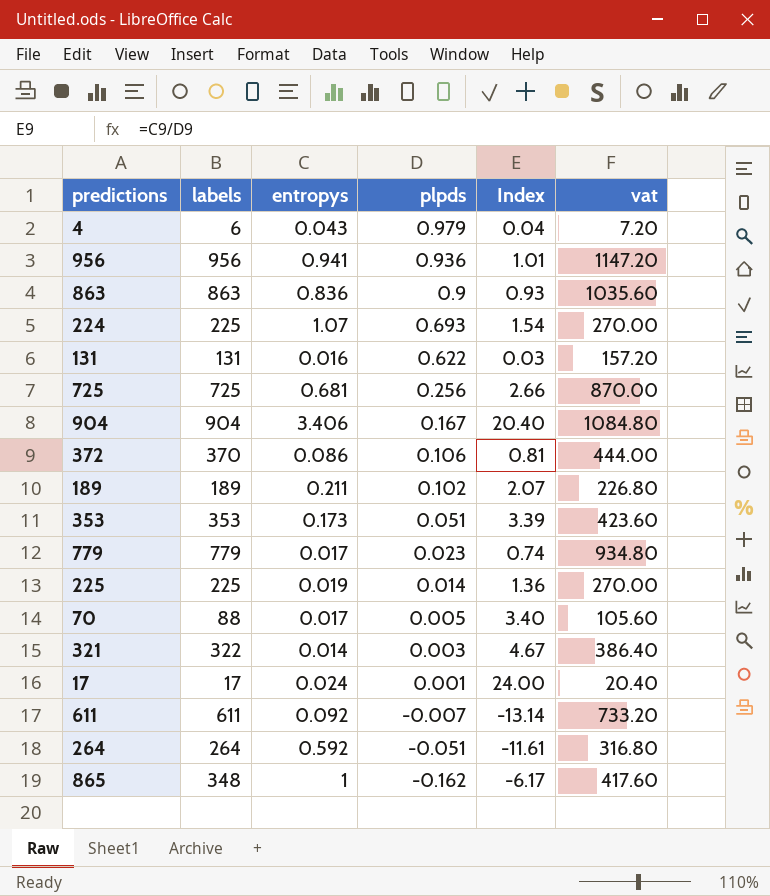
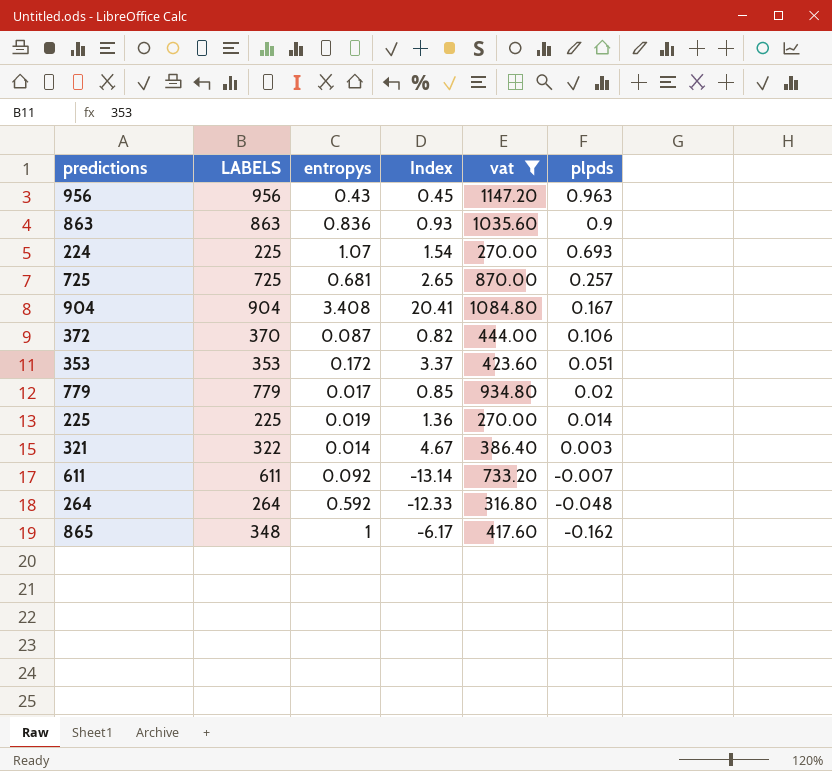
filter: none -> vat >= 270.00
column name: labels -> LABELS
column plpds | position: 4 -> 6
956 | entropys: 0.941 -> 0.43
956 | Index: 1.01 -> 0.45
956 | plpds: 0.936 -> 0.963
725 | Index: 2.66 -> 2.65
725 | plpds: 0.256 -> 0.257
904 | entropys: 3.406 -> 3.408
904 | Index: 20.40 -> 20.41
372 | entropys: 0.086 -> 0.087
372 | Index: 0.81 -> 0.82
353 | entropys: 0.173 -> 0.172
353 | Index: 3.39 -> 3.37
779 | Index: 0.74 -> 0.85
779 | plpds: 0.023 -> 0.02
264 | Index: -11.61 -> -12.33
264 | plpds: -0.051 -> -0.048

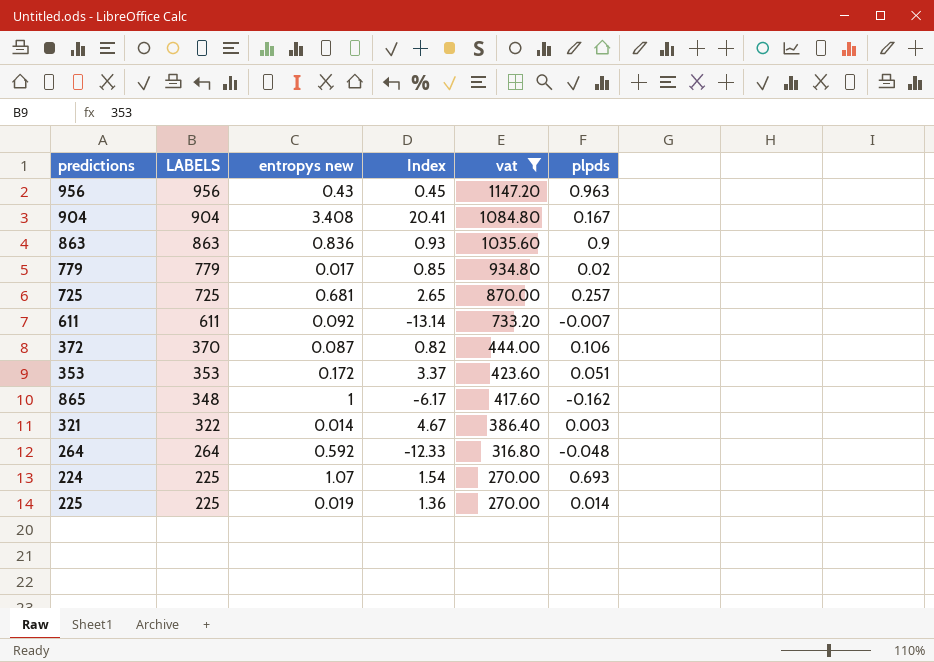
row order: plpds descending -> LABELS descending
column name: entropys -> entropys new

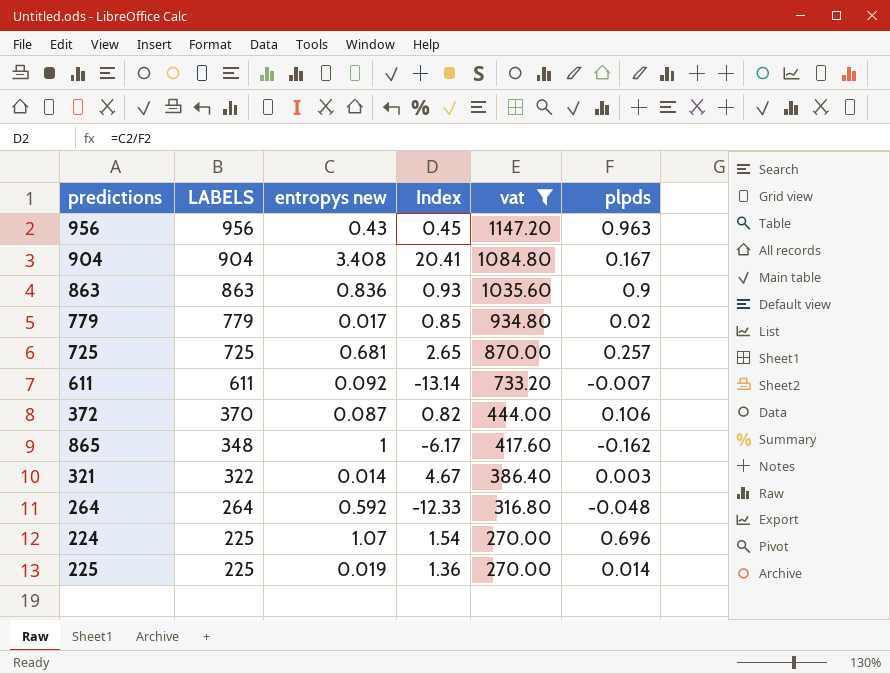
row 353: 353 | 0.172 | 3.37 | 423.60 | 0.051 -> none
224 | plpds: 0.693 -> 0.696

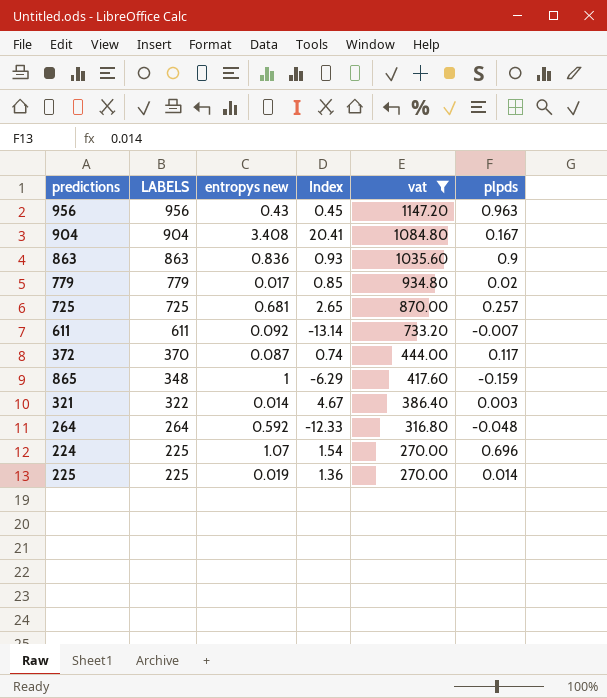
372 | Index: 0.82 -> 0.74
372 | plpds: 0.106 -> 0.117
865 | Index: -6.17 -> -6.29
865 | plpds: -0.162 -> -0.159

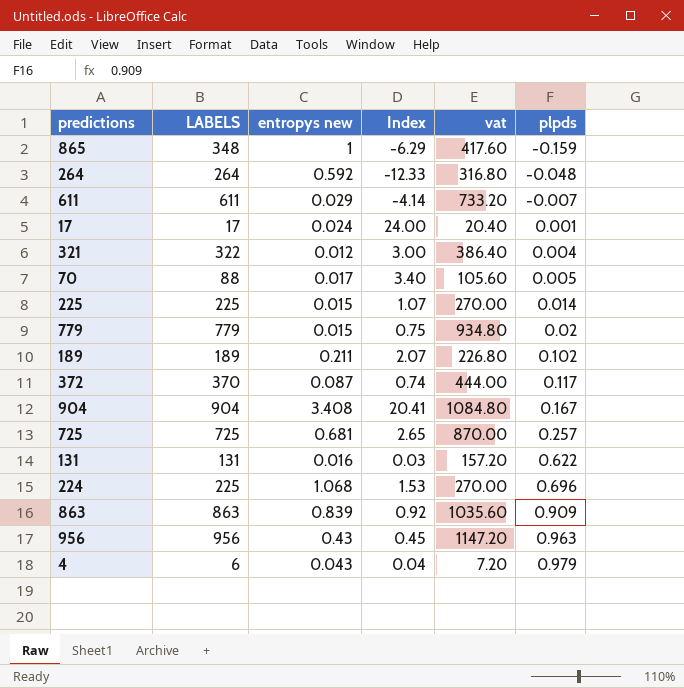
filter: vat >= 270.00 -> none
row order: LABELS descending -> plpds ascending
611 | entropys new: 0.092 -> 0.029
611 | Index: -13.14 -> -4.14
321 | entropys new: 0.014 -> 0.012
321 | Index: 4.67 -> 3.00
321 | plpds: 0.003 -> 0.004
225 | entropys new: 0.019 -> 0.015
225 | Index: 1.36 -> 1.07
779 | entropys new: 0.017 -> 0.015
779 | Index: 0.85 -> 0.75
224 | entropys new: 1.07 -> 1.068
224 | Index: 1.54 -> 1.53
863 | entropys new: 0.836 -> 0.839
863 | Index: 0.93 -> 0.92
863 | plpds: 0.9 -> 0.909

